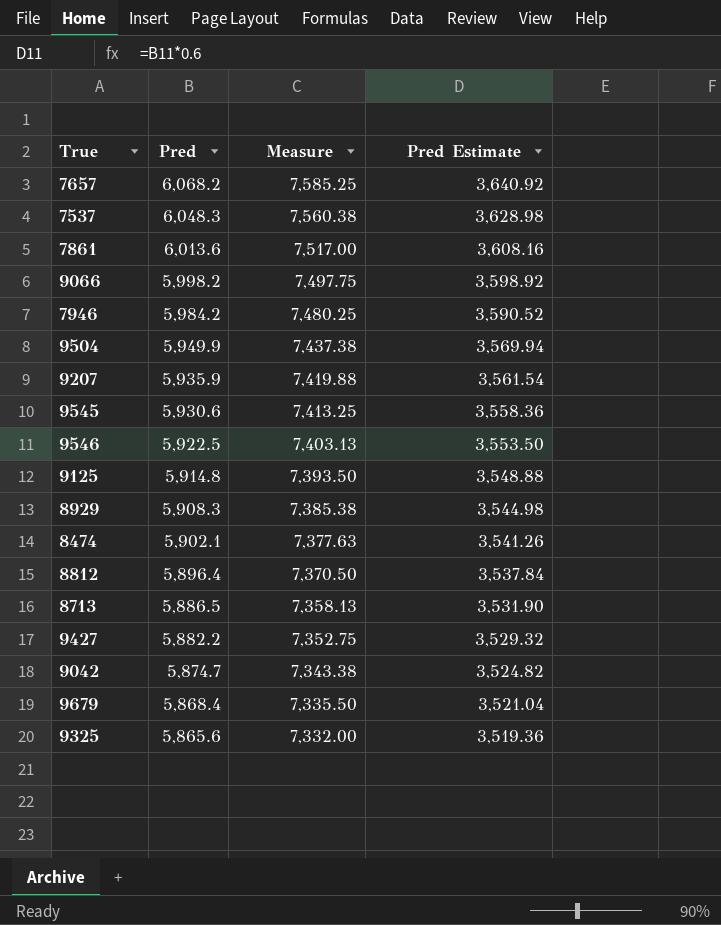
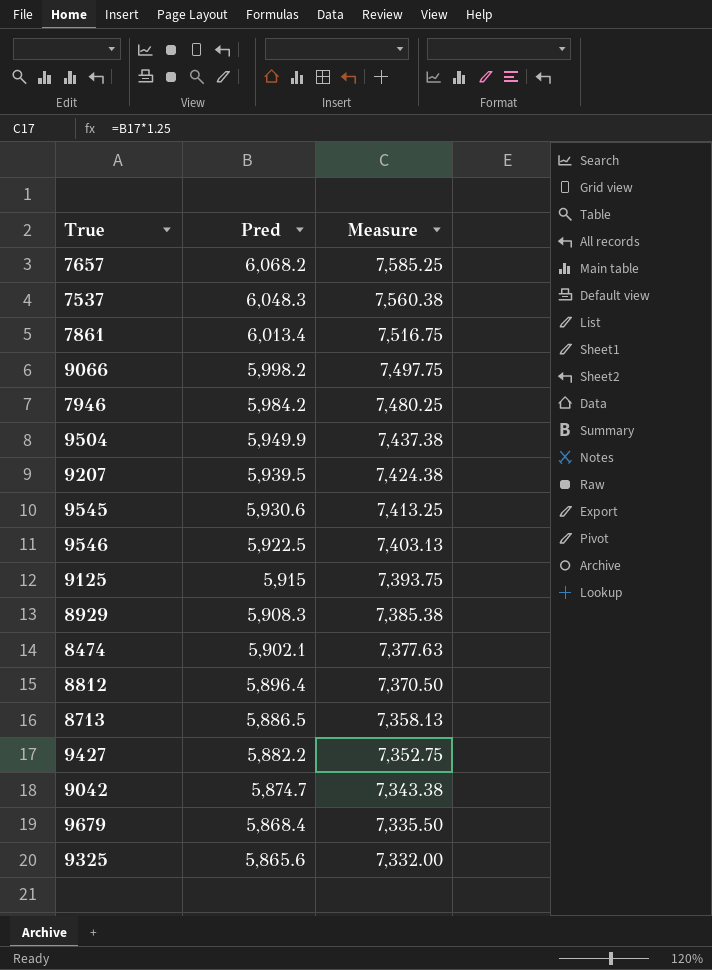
column Pred Estimate | formula: [Pred] * 0.6 -> none
7861 | Pred: 6,013.6 -> 6,013.4
7861 | Measure: 7,517.00 -> 7,516.75
9207 | Pred: 5,935.9 -> 5,939.5
9207 | Measure: 7,419.88 -> 7,424.38
9125 | Pred: 5,914.8 -> 5,915
9125 | Measure: 7,393.50 -> 7,393.75

